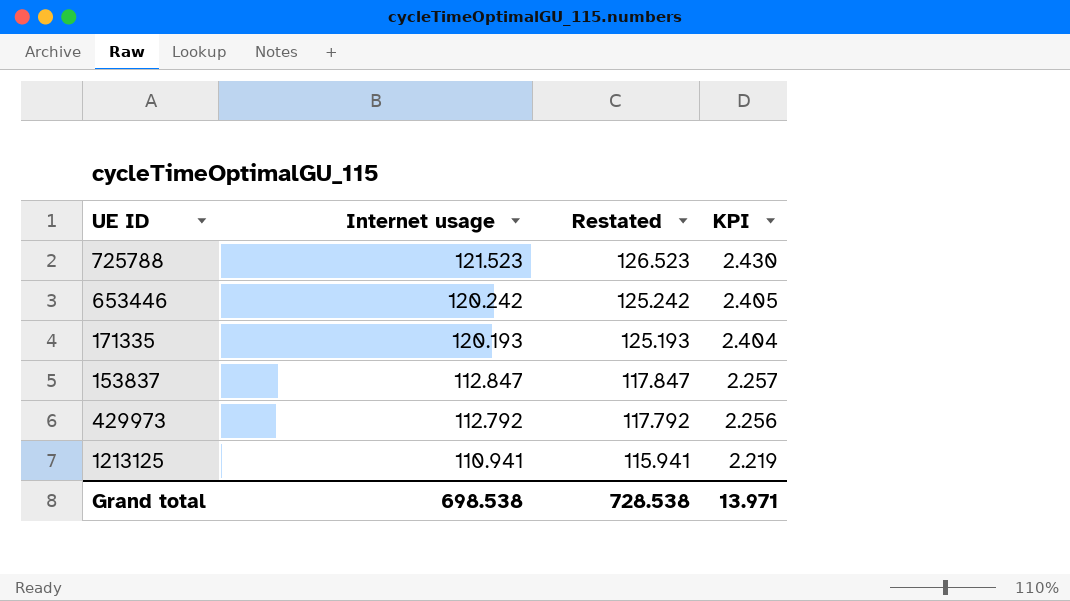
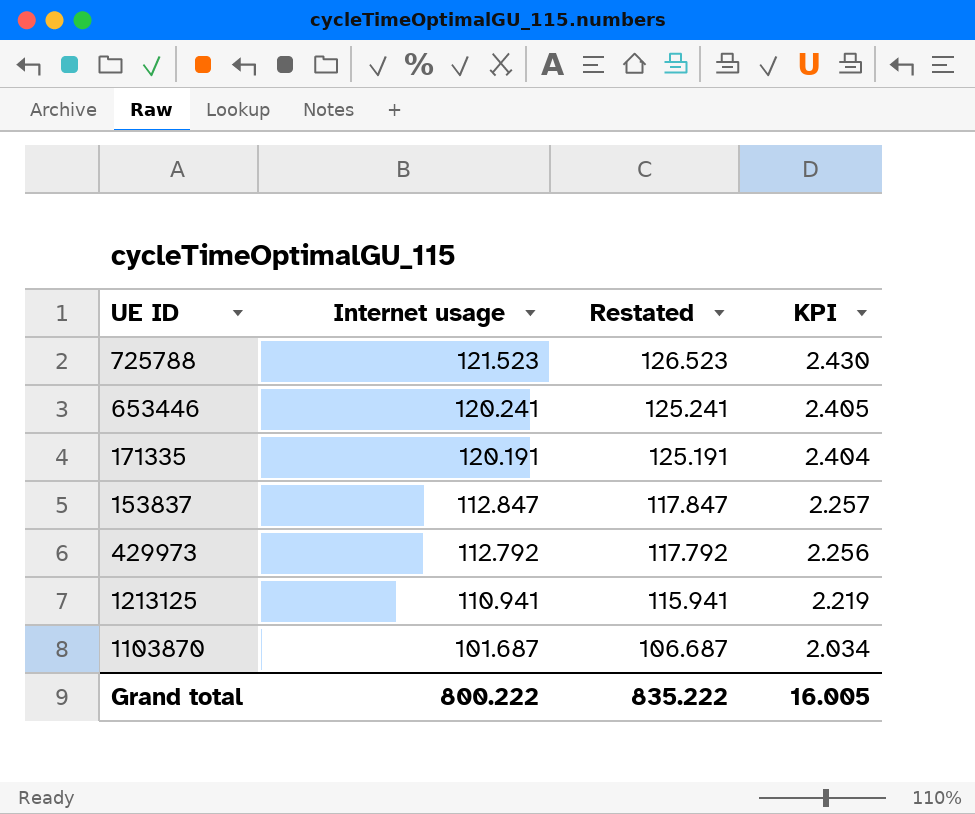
653446 | Internet usage: 120.242 -> 120.241
653446 | Restated: 125.242 -> 125.241
171335 | Internet usage: 120.193 -> 120.191
171335 | Restated: 125.193 -> 125.191
row 1103870: none -> 101.687 | 106.687 | 2.034
Grand total | Internet usage: 698.538 -> 800.222
Grand total | Restated: 728.538 -> 835.222
Grand total | KPI: 13.971 -> 16.005

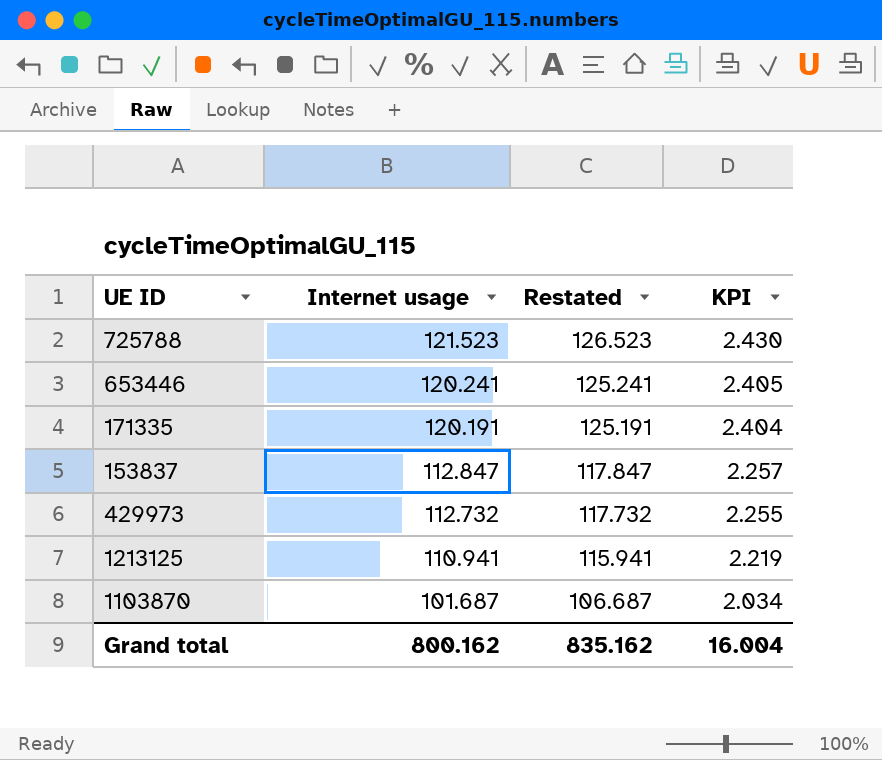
429973 | Internet usage: 112.792 -> 112.732
429973 | Restated: 117.792 -> 117.732
429973 | KPI: 2.256 -> 2.255
Grand total | Internet usage: 800.222 -> 800.162
Grand total | Restated: 835.222 -> 835.162
Grand total | KPI: 16.005 -> 16.004

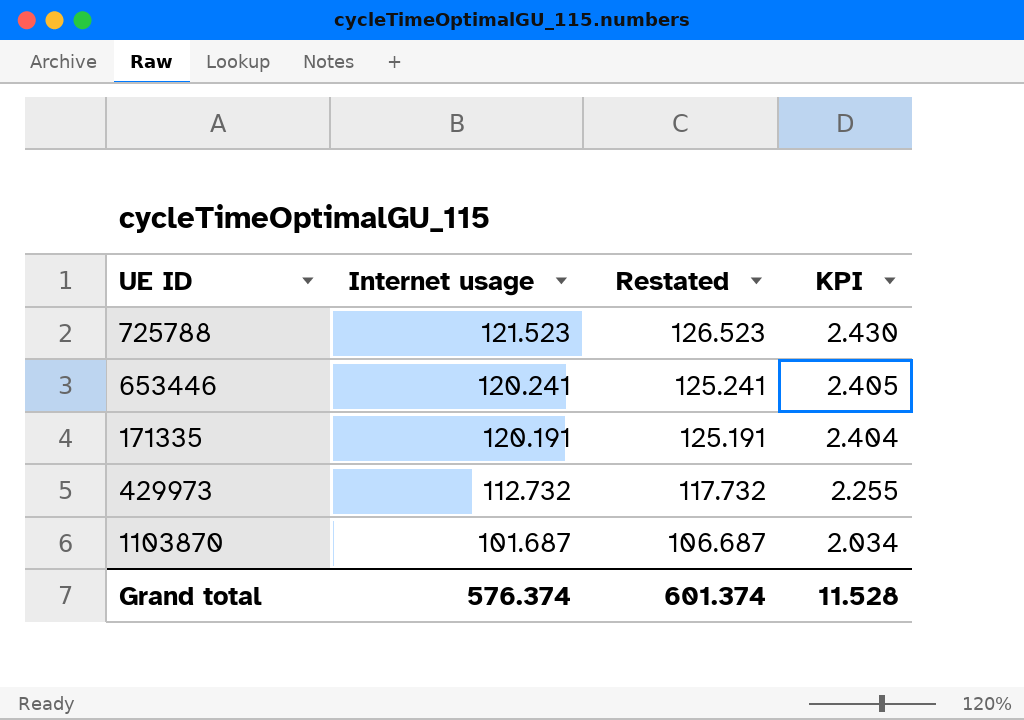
row 153837: 112.847 | 117.847 | 2.257 -> none
row 1213125: 110.941 | 115.941 | 2.219 -> none
Grand total | Internet usage: 800.162 -> 576.374
Grand total | Restated: 835.162 -> 601.374
Grand total | KPI: 16.004 -> 11.528

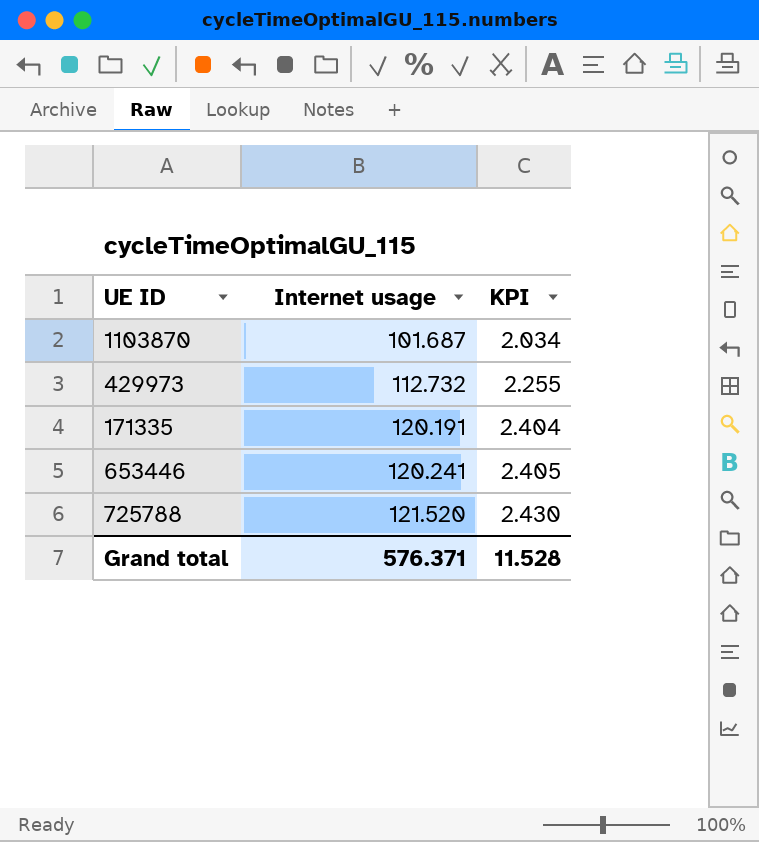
row order: Internet usage descending -> Internet usage ascending
column Restated | formula: [Internet usage] + 5 -> none
725788 | Internet usage: 121.523 -> 121.520
Grand total | Internet usage: 576.374 -> 576.371

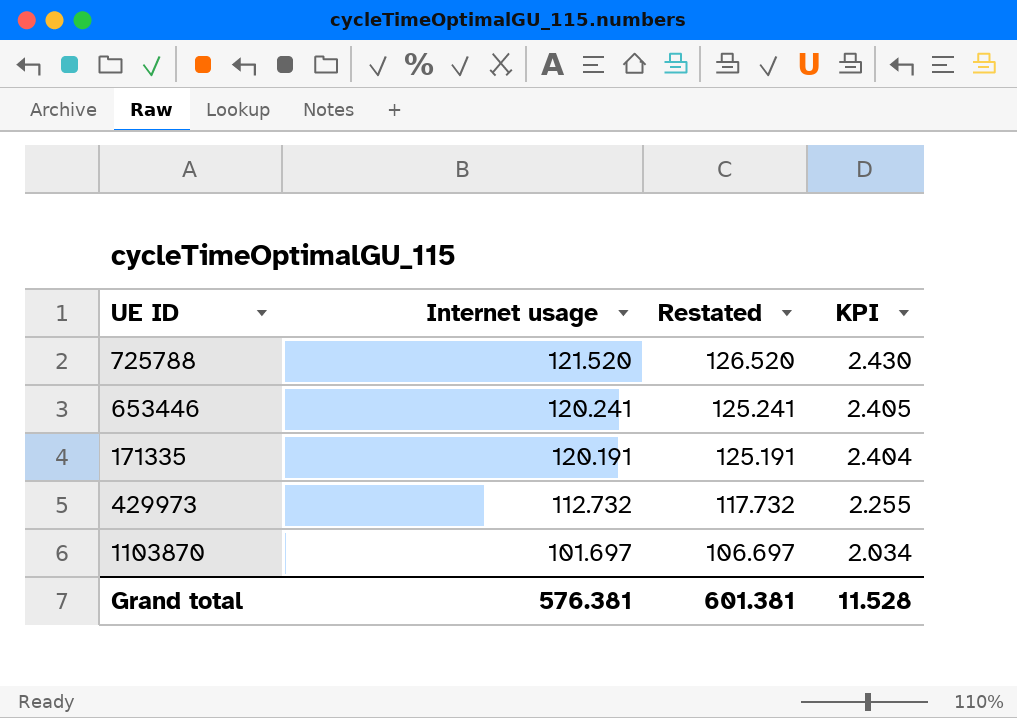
row order: Internet usage ascending -> Internet usage descending
column Restated | formula: none -> [Internet usage] + 5
1103870 | Internet usage: 101.687 -> 101.697
Grand total | Internet usage: 576.371 -> 576.381

